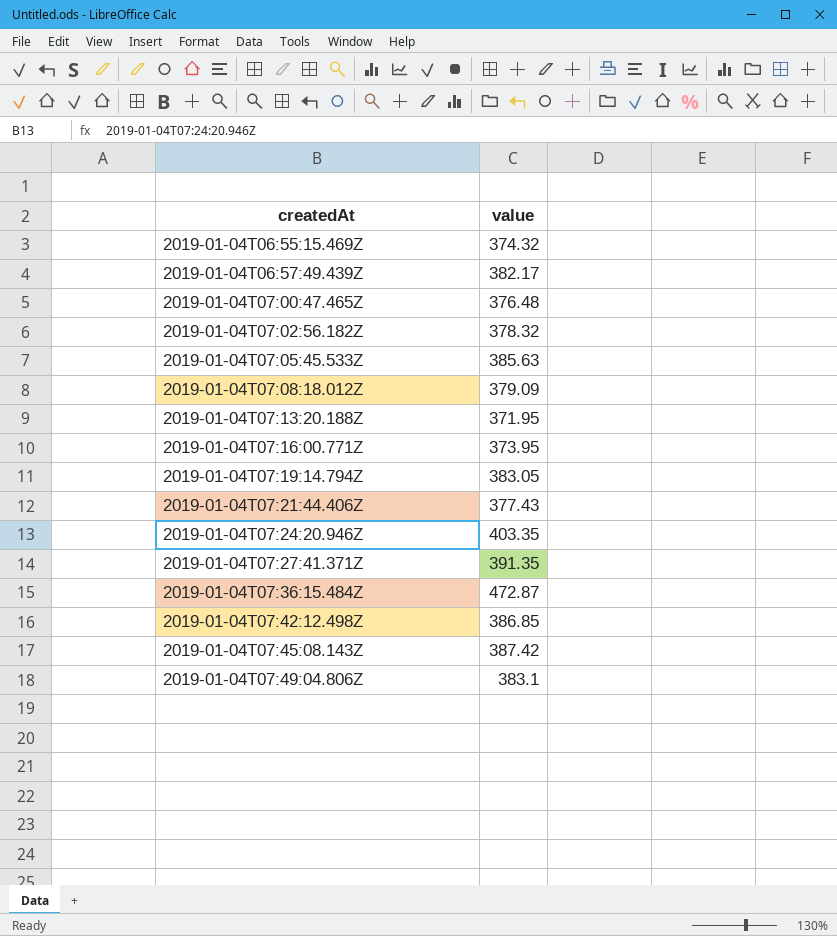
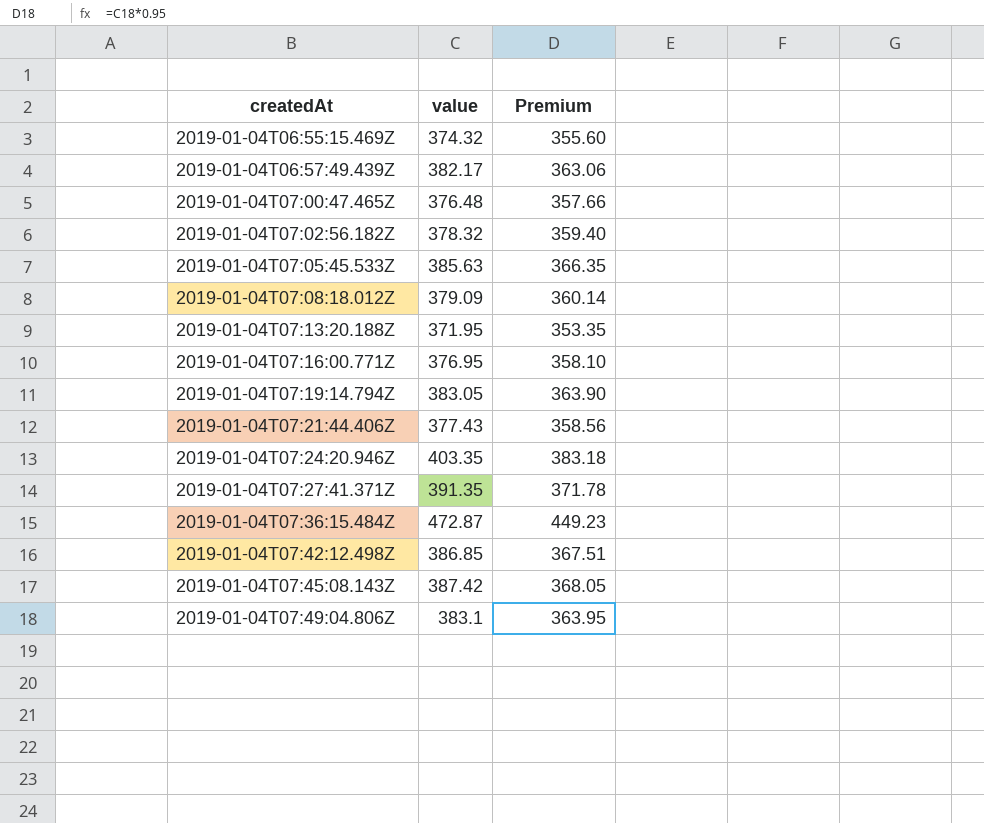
column Premium | formula: none -> [value] * 0.95
2019-01-04T07:16:00.771Z | value: 373.95 -> 376.95

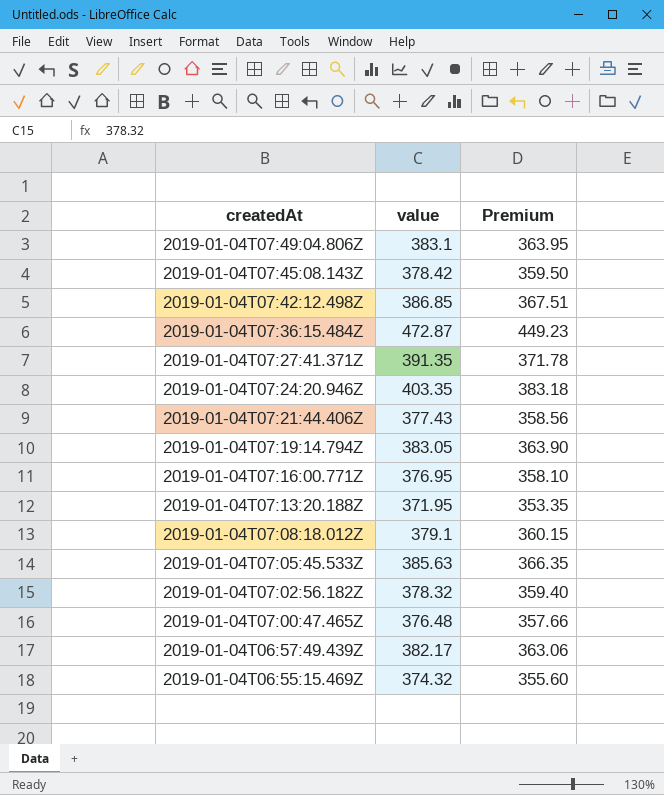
row order: createdAt ascending -> createdAt descending
2019-01-04T07:45:08.143Z | value: 387.42 -> 378.42
2019-01-04T07:45:08.143Z | Premium: 368.05 -> 359.50
2019-01-04T07:08:18.012Z | value: 379.09 -> 379.1
2019-01-04T07:08:18.012Z | Premium: 360.14 -> 360.15

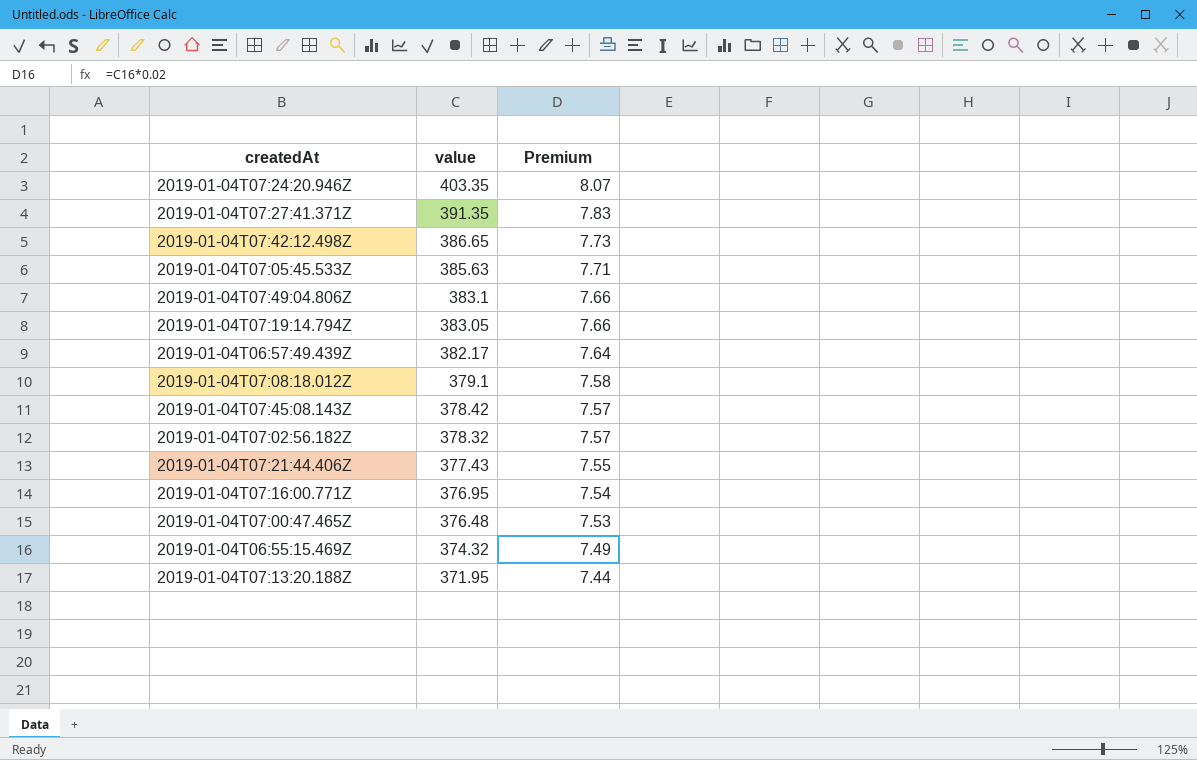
row order: createdAt descending -> value descending
column Premium | formula: [value] * 0.95 -> [value] * 0.02
row 2019-01-04T07:36:15.484Z: 472.87 | 449.23 -> none
2019-01-04T07:42:12.498Z | value: 386.85 -> 386.65

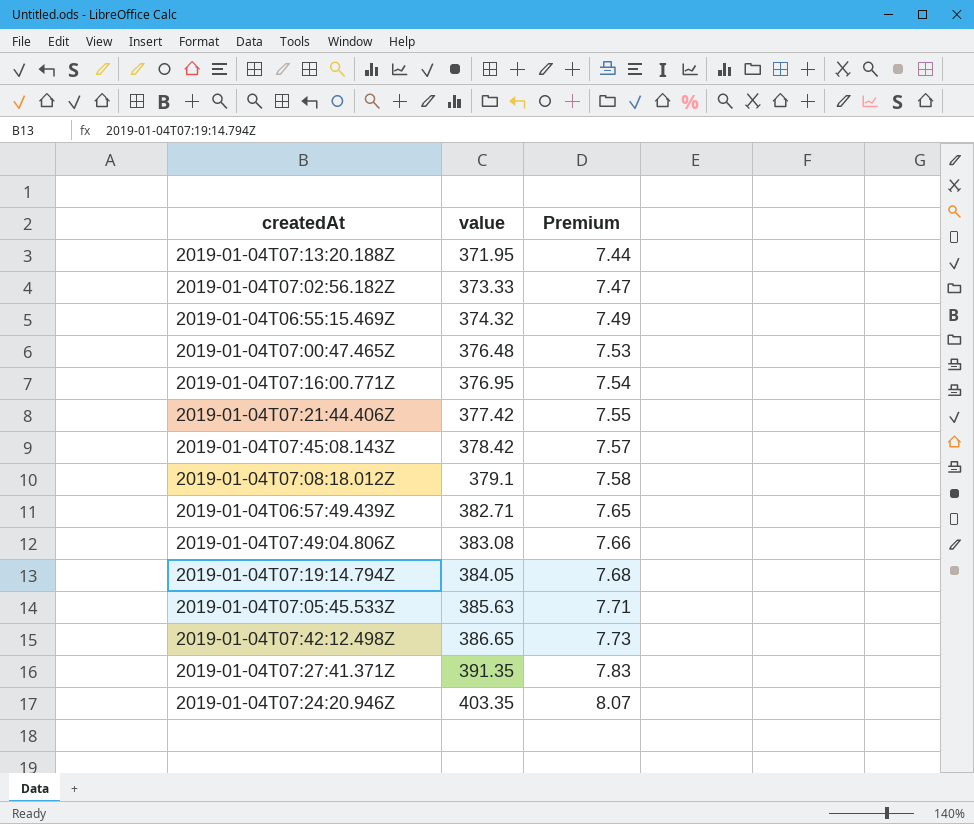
row order: value descending -> value ascending
2019-01-04T07:02:56.182Z | value: 378.32 -> 373.33
2019-01-04T07:02:56.182Z | Premium: 7.57 -> 7.47
2019-01-04T07:21:44.406Z | value: 377.43 -> 377.42
2019-01-04T06:57:49.439Z | value: 382.17 -> 382.71
2019-01-04T06:57:49.439Z | Premium: 7.64 -> 7.65
2019-01-04T07:49:04.806Z | value: 383.1 -> 383.08
2019-01-04T07:19:14.794Z | value: 383.05 -> 384.05
2019-01-04T07:19:14.794Z | Premium: 7.66 -> 7.68

